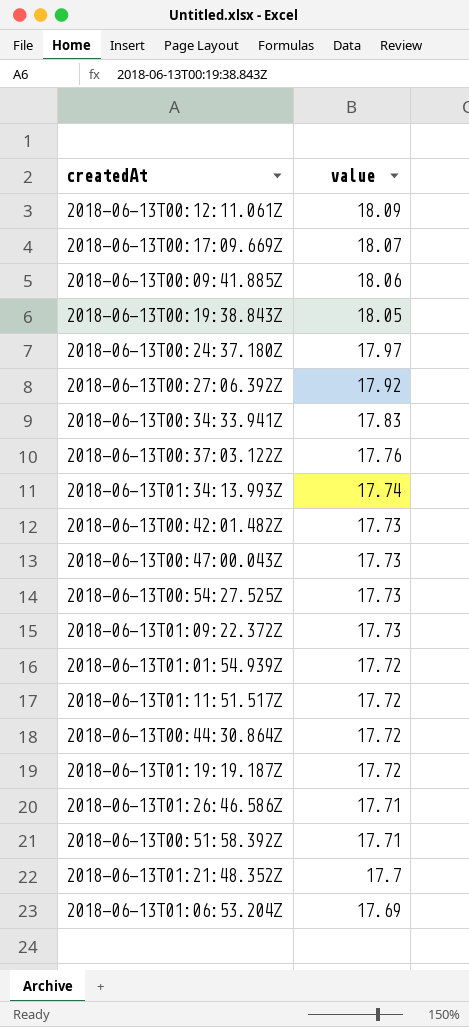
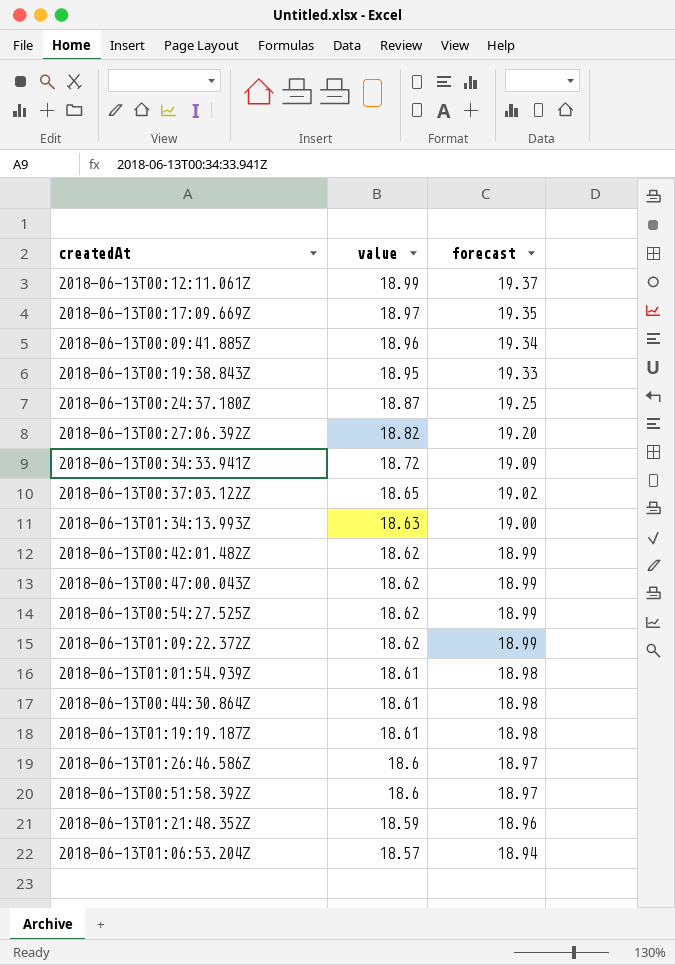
column forecast | formula: none -> [value] * 1.02
row 2018-06-13T01:11:51.517Z: 17.72 -> none
2018-06-13T00:12:11.061Z | value: 18.09 -> 18.99
2018-06-13T00:17:09.669Z | value: 18.07 -> 18.97
2018-06-13T00:09:41.885Z | value: 18.06 -> 18.96
2018-06-13T00:19:38.843Z | value: 18.05 -> 18.95
2018-06-13T00:24:37.180Z | value: 17.97 -> 18.87
2018-06-13T00:27:06.392Z | value: 17.92 -> 18.82
2018-06-13T00:34:33.941Z | value: 17.83 -> 18.72
2018-06-13T00:37:03.122Z | value: 17.76 -> 18.65
2018-06-13T01:34:13.993Z | value: 17.74 -> 18.63
2018-06-13T00:42:01.482Z | value: 17.73 -> 18.62
2018-06-13T00:47:00.043Z | value: 17.73 -> 18.62
2018-06-13T00:54:27.525Z | value: 17.73 -> 18.62
2018-06-13T01:09:22.372Z | value: 17.73 -> 18.62
2018-06-13T01:01:54.939Z | value: 17.72 -> 18.61
2018-06-13T00:44:30.864Z | value: 17.72 -> 18.61
2018-06-13T01:19:19.187Z | value: 17.72 -> 18.61
2018-06-13T01:26:46.586Z | value: 17.71 -> 18.6
2018-06-13T00:51:58.392Z | value: 17.71 -> 18.6
2018-06-13T01:21:48.352Z | value: 17.7 -> 18.59
2018-06-13T01:06:53.204Z | value: 17.69 -> 18.57

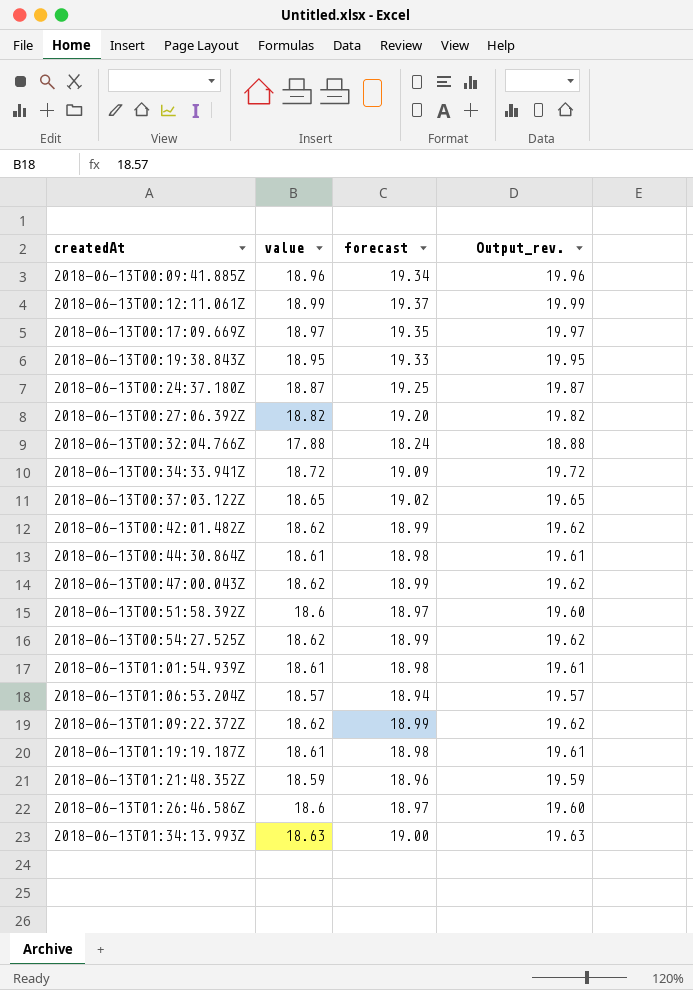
row order: value descending -> createdAt ascending
column Output_rev. | formula: none -> [value] + 1
row 2018-06-13T00:32:04.766Z: none -> 17.88 | 18.24 | 18.88

